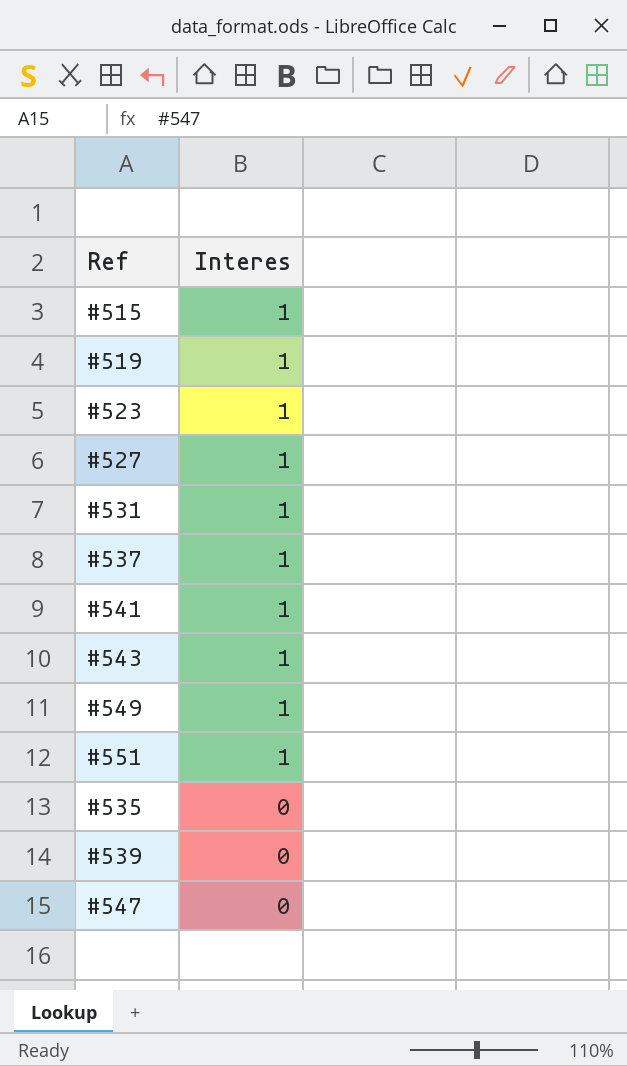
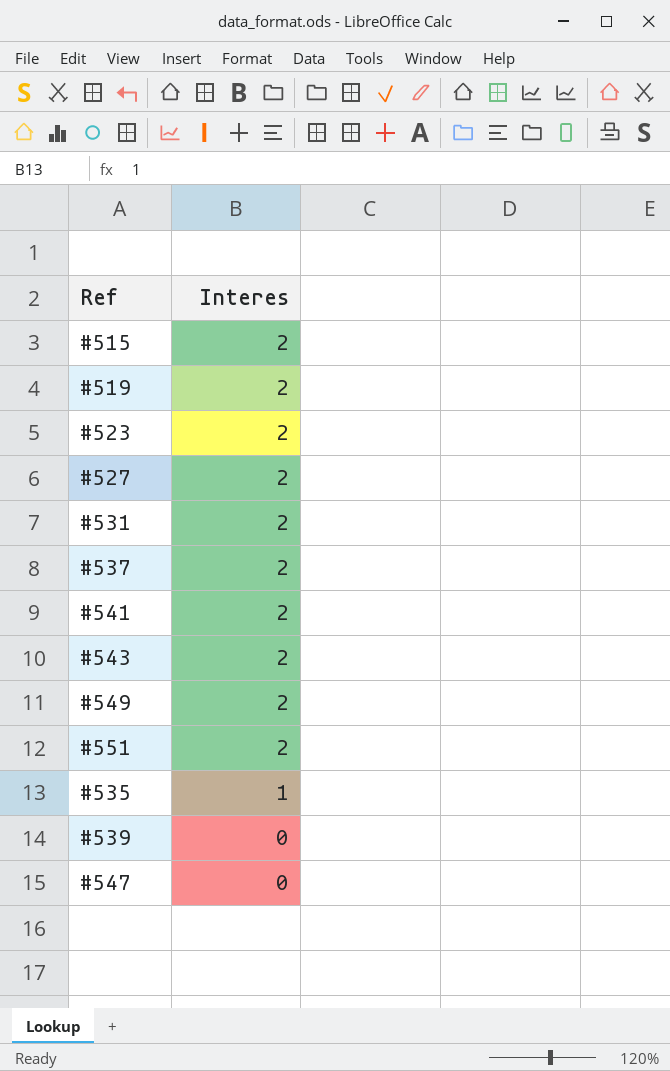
#515 | Interes: 1 -> 2
#519 | Interes: 1 -> 2
#523 | Interes: 1 -> 2
#527 | Interes: 1 -> 2
#531 | Interes: 1 -> 2
#537 | Interes: 1 -> 2
#541 | Interes: 1 -> 2
#543 | Interes: 1 -> 2
#549 | Interes: 1 -> 2
#551 | Interes: 1 -> 2
#535 | Interes: 0 -> 1

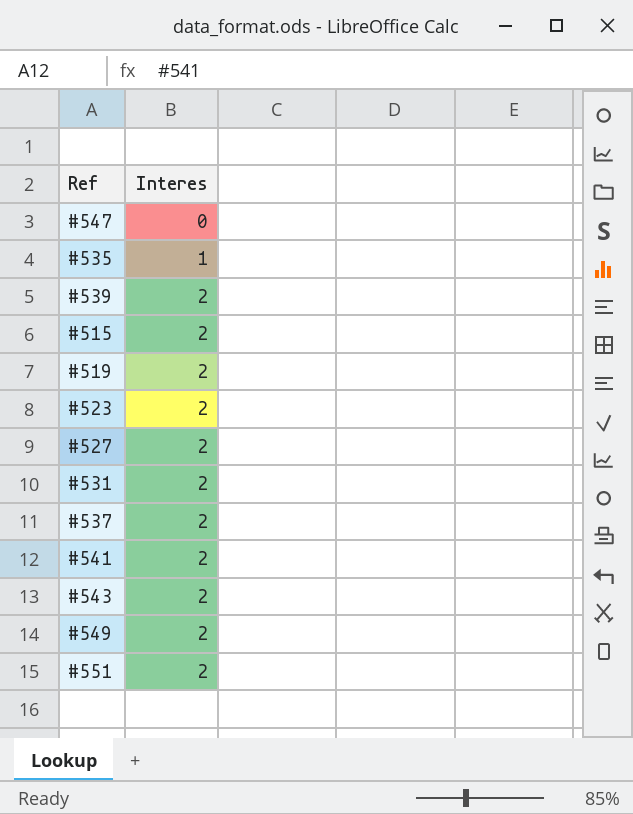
row order: Interes descending -> Interes ascending
#539 | Interes: 0 -> 2

